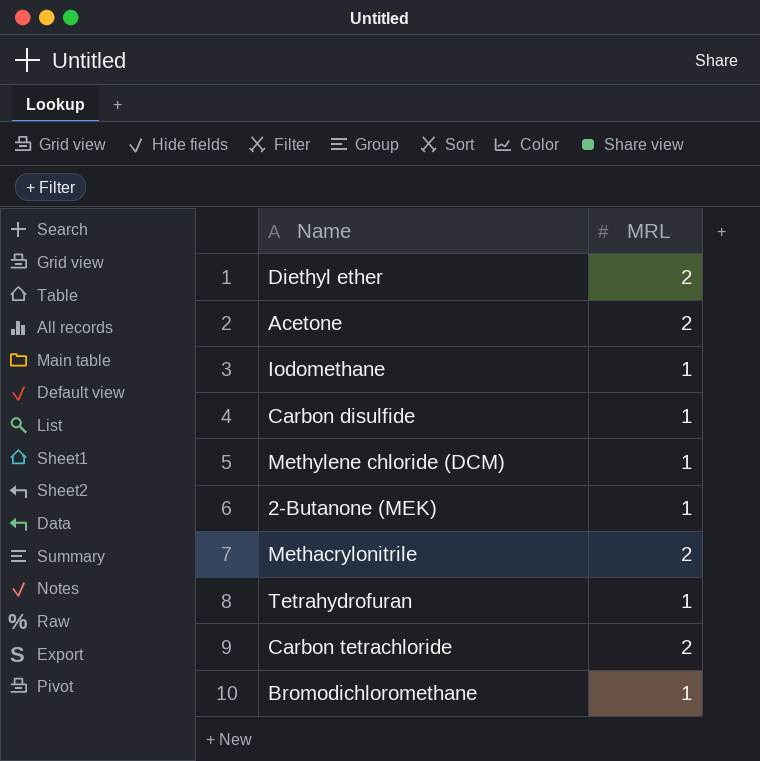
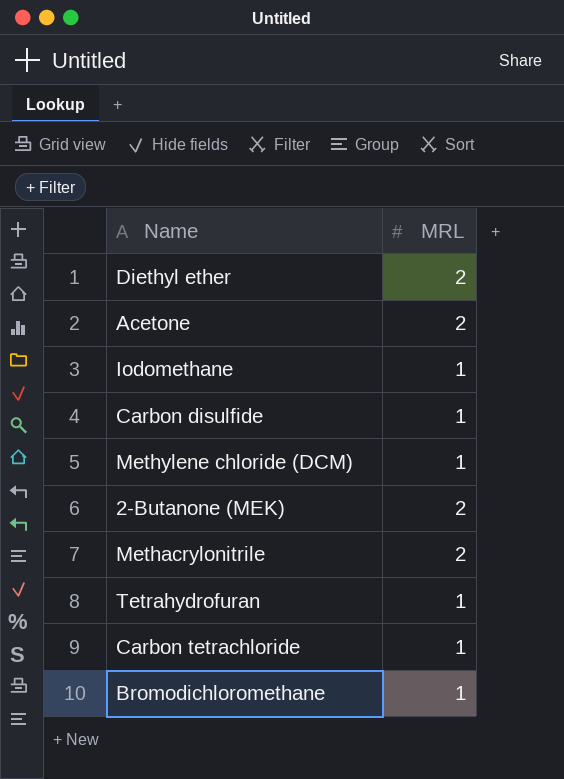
2-Butanone (MEK) | MRL: 1 -> 2
Carbon tetrachloride | MRL: 2 -> 1

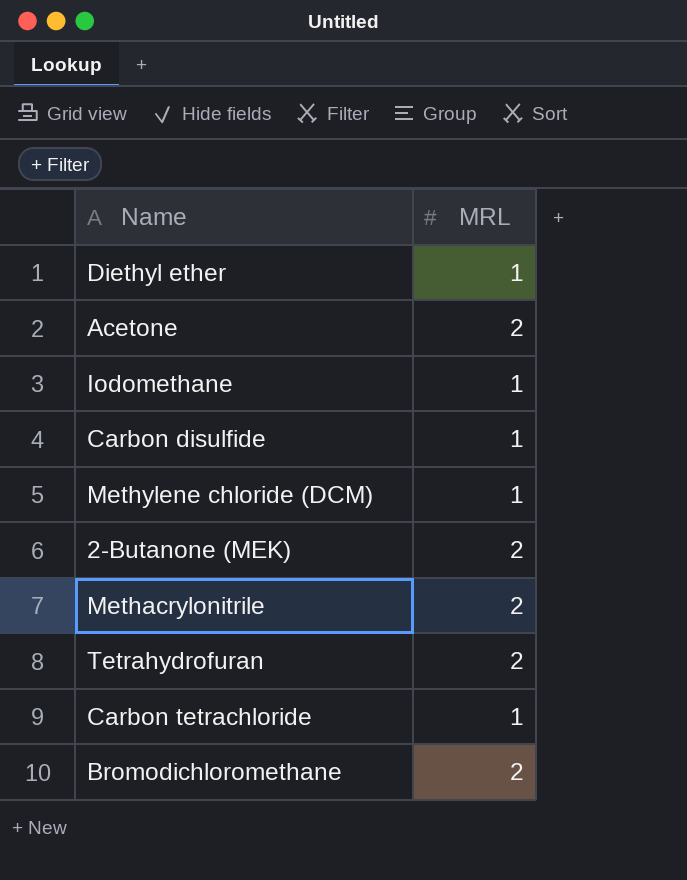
Diethyl ether | MRL: 2 -> 1
Tetrahydrofuran | MRL: 1 -> 2
Bromodichloromethane | MRL: 1 -> 2

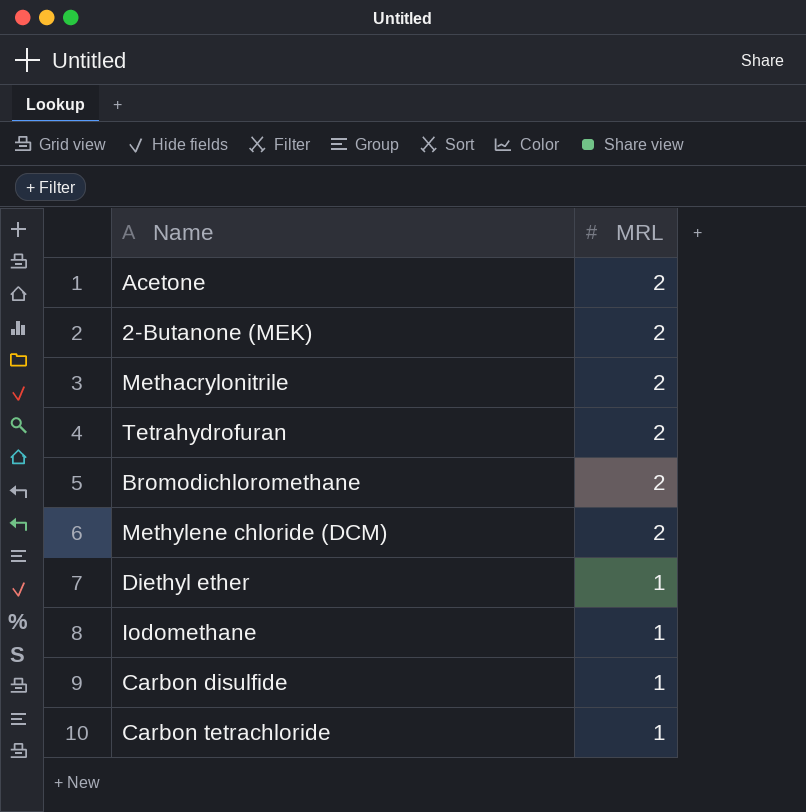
row order: none -> MRL descending
Methylene chloride (DCM) | MRL: 1 -> 2

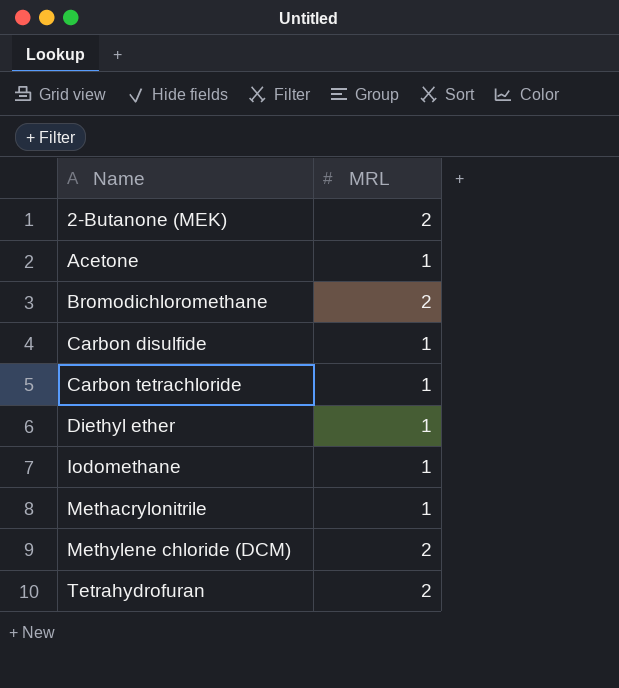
row order: MRL descending -> Name ascending
Acetone | MRL: 2 -> 1
Methacrylonitrile | MRL: 2 -> 1

